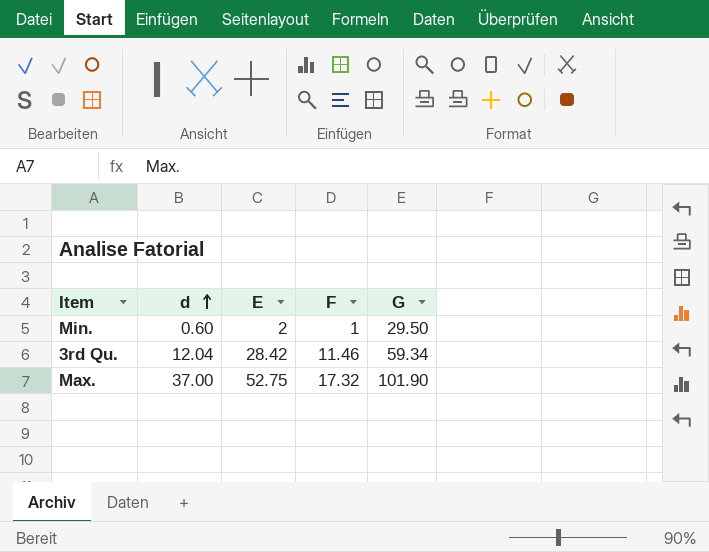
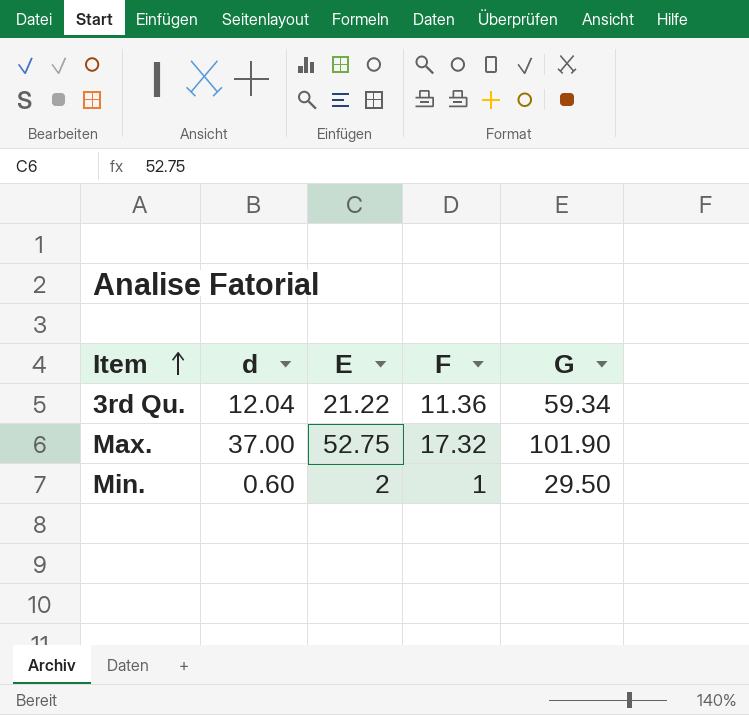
row order: d ascending -> Item ascending
3rd Qu. | E: 28.42 -> 21.22
3rd Qu. | F: 11.46 -> 11.36

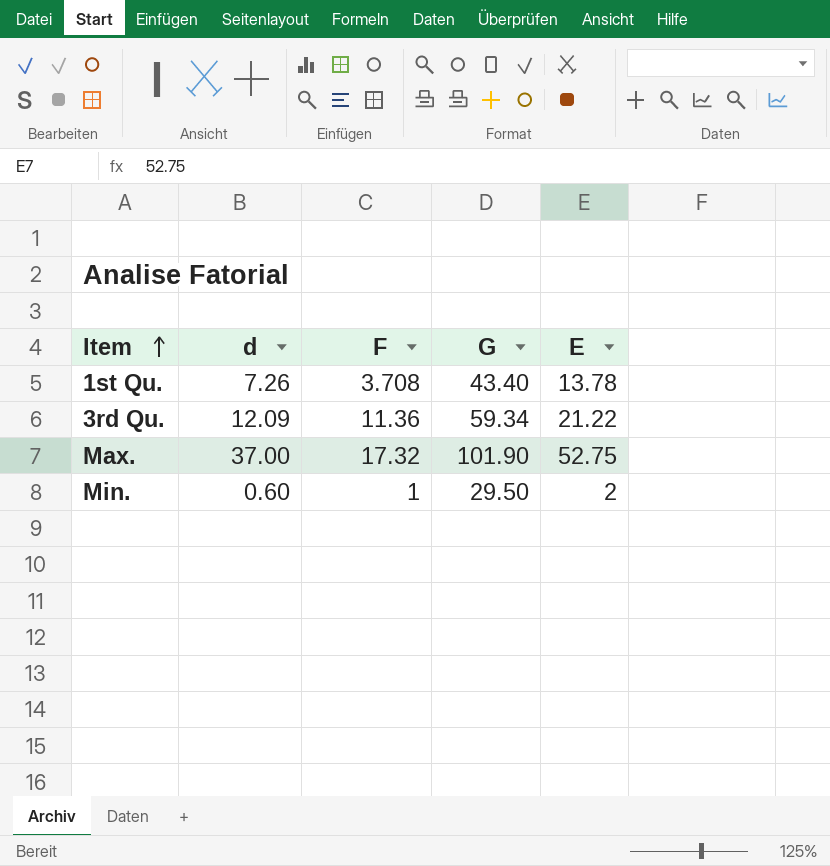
column E | position: 3 -> 5
row 1st Qu.: none -> 7.26 | 3.708 | 43.40 | 13.78
3rd Qu. | d: 12.04 -> 12.09

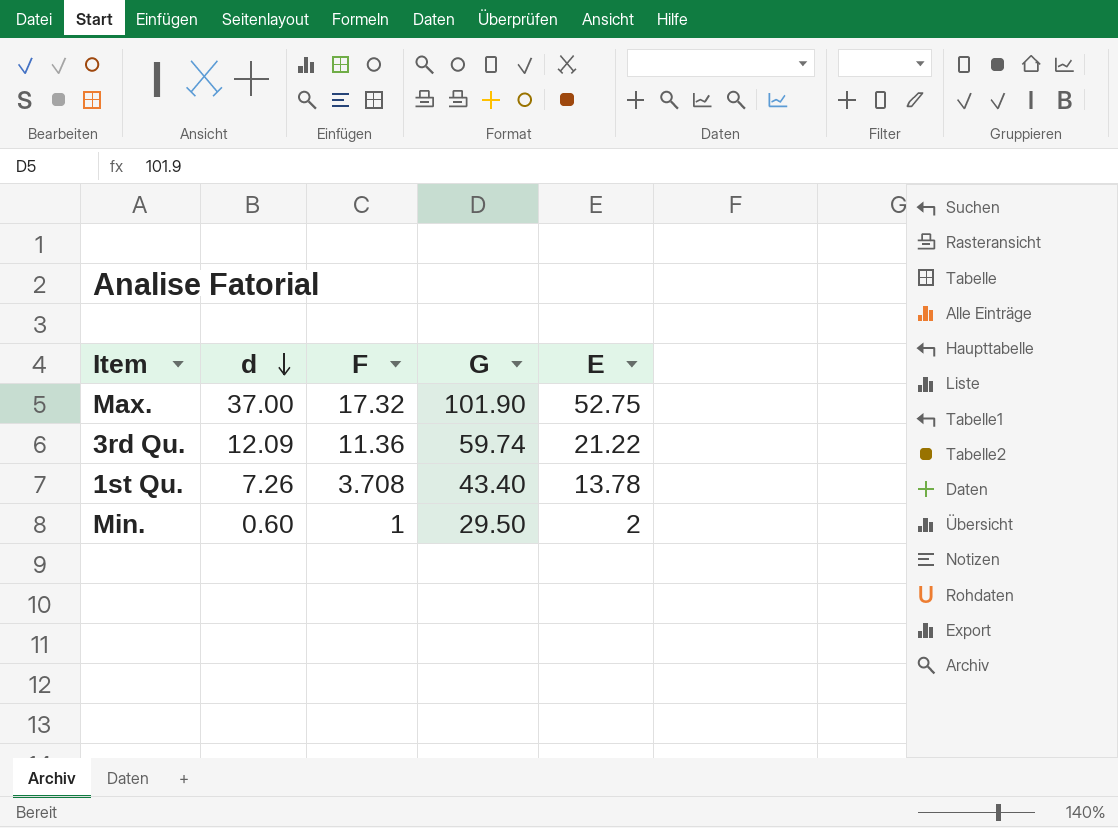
row order: Item ascending -> d descending
3rd Qu. | G: 59.34 -> 59.74

